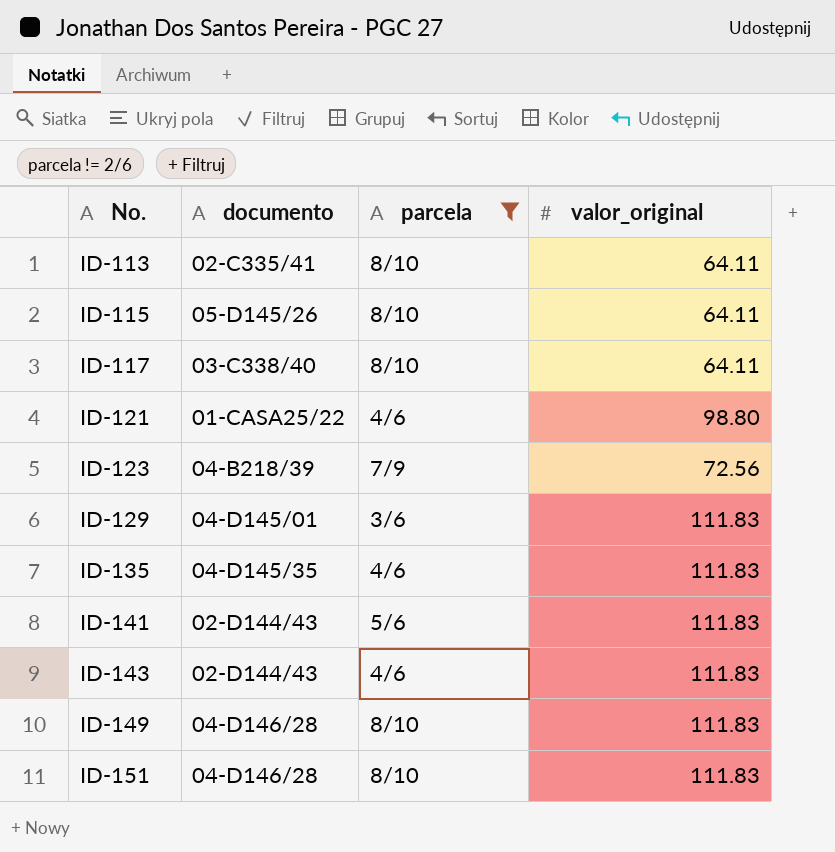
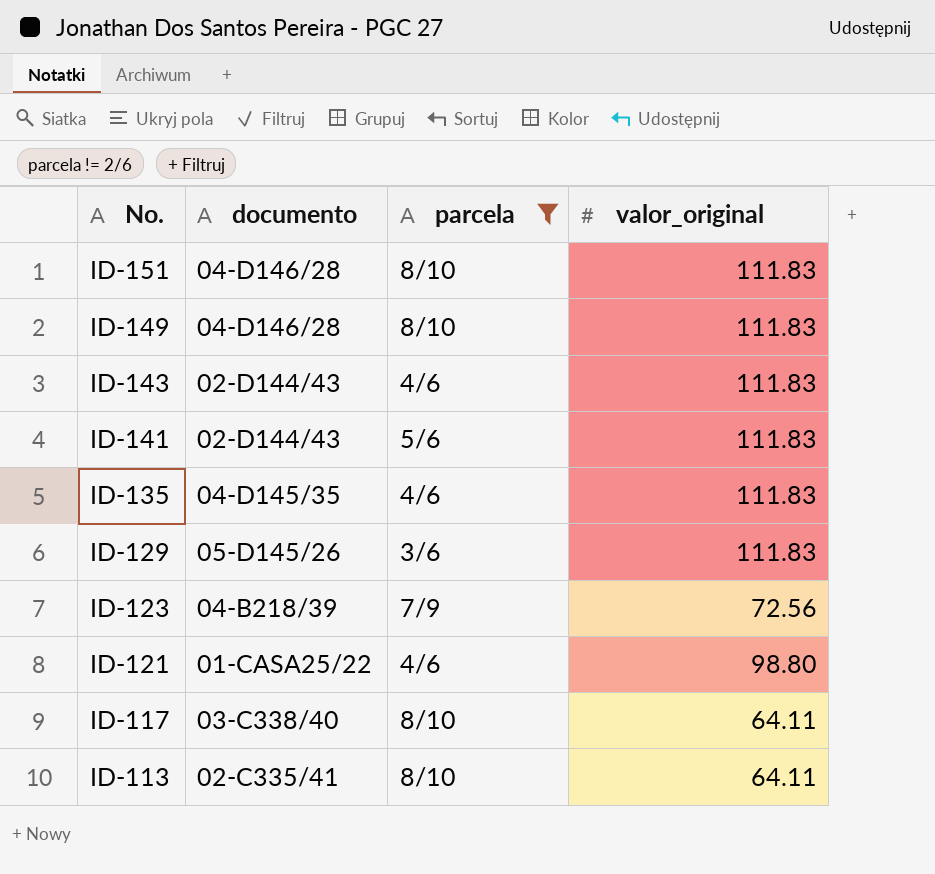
row order: No. ascending -> No. descending
row ID-115: 05-D145/26 | 8/10 | 64.11 -> none
ID-129 | documento: 04-D145/01 -> 05-D145/26

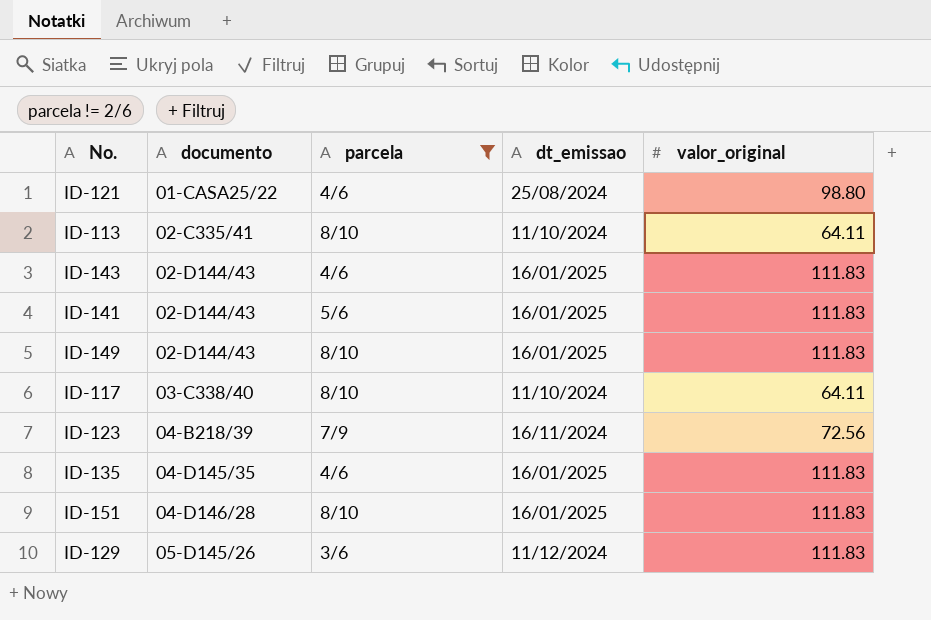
row order: No. descending -> documento ascending
column dt_emissao | position: none -> 4
ID-149 | documento: 04-D146/28 -> 02-D144/43

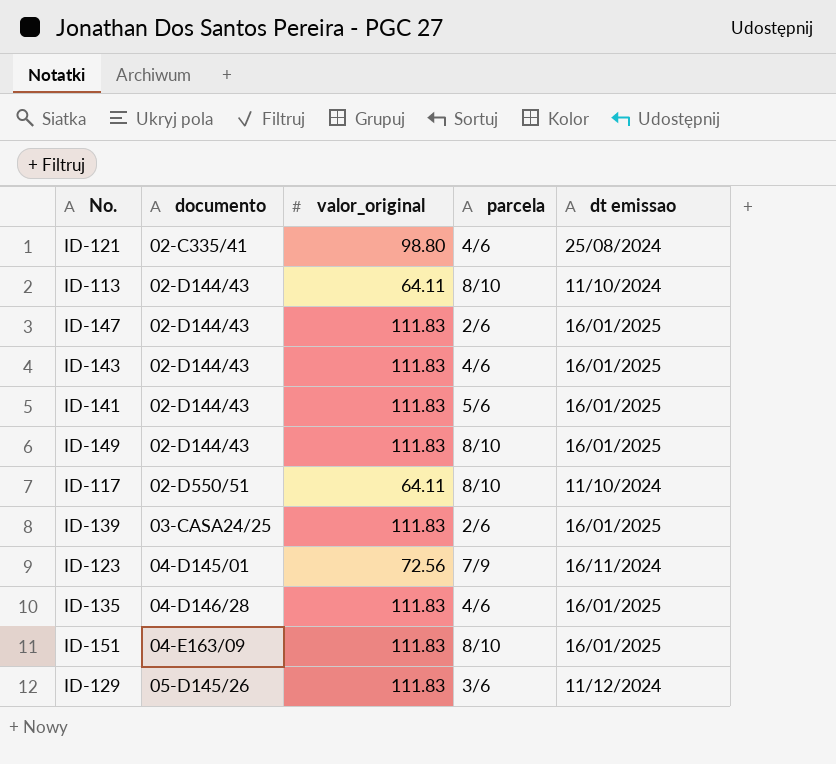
filter: parcela != 2/6 -> none
column valor_original | position: 5 -> 3
column name: dt_emissao -> dt emissao
ID-121 | documento: 01-CASA25/22 -> 02-C335/41
ID-113 | documento: 02-C335/41 -> 02-D144/43
ID-117 | documento: 03-C338/40 -> 02-D550/51
ID-123 | documento: 04-B218/39 -> 04-D145/01
ID-135 | documento: 04-D145/35 -> 04-D146/28
ID-151 | documento: 04-D146/28 -> 04-E163/09

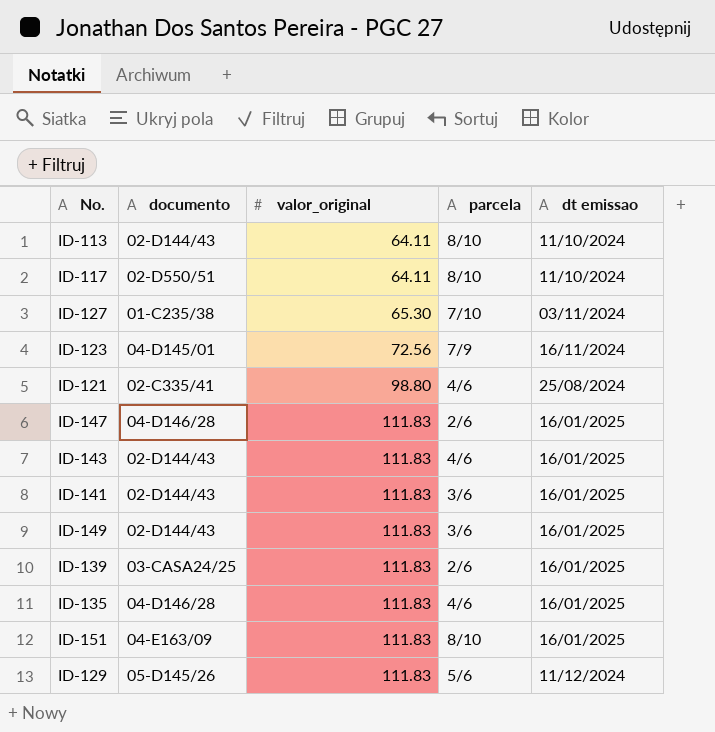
row order: documento ascending -> valor_original ascending
row ID-127: none -> 01-C235/38 | 65.30 | 7/10 | 03/11/2024
ID-147 | documento: 02-D144/43 -> 04-D146/28
ID-141 | parcela: 5/6 -> 3/6
ID-149 | parcela: 8/10 -> 3/6
ID-129 | parcela: 3/6 -> 5/6

